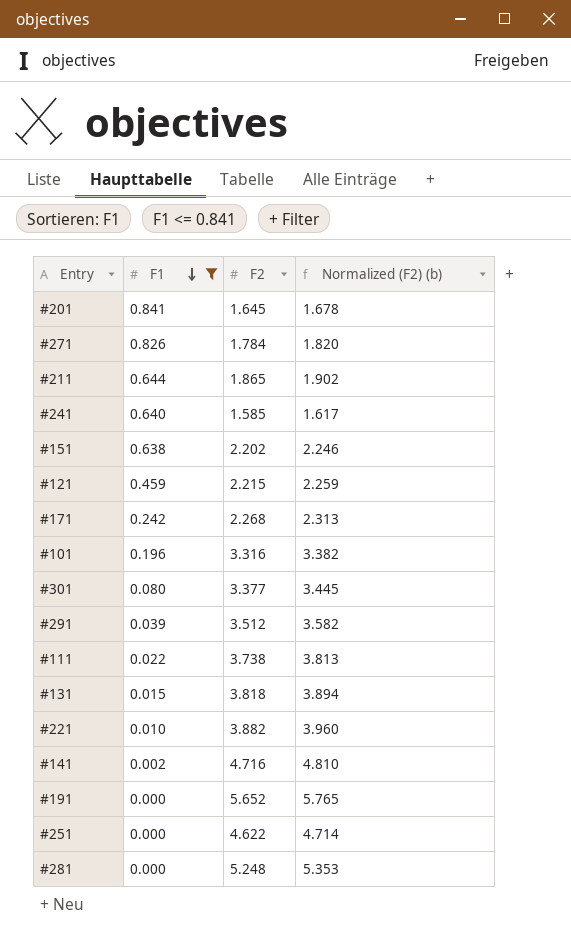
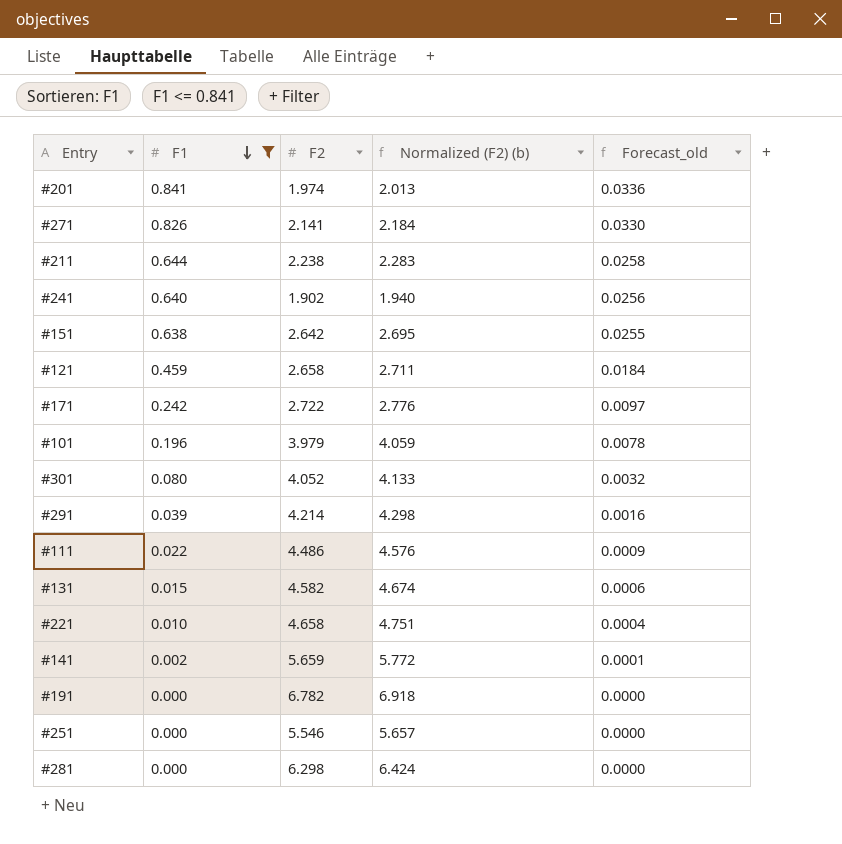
column Forecast_old | formula: none -> [F1] * 0.04
#201 | F2: 1.645 -> 1.974
#201 | Normalized (F2) (b): 1.678 -> 2.013
#271 | F2: 1.784 -> 2.141
#271 | Normalized (F2) (b): 1.820 -> 2.184
#211 | F2: 1.865 -> 2.238
#211 | Normalized (F2) (b): 1.902 -> 2.283
#241 | F2: 1.585 -> 1.902
#241 | Normalized (F2) (b): 1.617 -> 1.940
#151 | F2: 2.202 -> 2.642
#151 | Normalized (F2) (b): 2.246 -> 2.695
#121 | F2: 2.215 -> 2.658
#121 | Normalized (F2) (b): 2.259 -> 2.711
#171 | F2: 2.268 -> 2.722
#171 | Normalized (F2) (b): 2.313 -> 2.776
#101 | F2: 3.316 -> 3.979
#101 | Normalized (F2) (b): 3.382 -> 4.059
#301 | F2: 3.377 -> 4.052
#301 | Normalized (F2) (b): 3.445 -> 4.133
#291 | F2: 3.512 -> 4.214
#291 | Normalized (F2) (b): 3.582 -> 4.298
#111 | F2: 3.738 -> 4.486
#111 | Normalized (F2) (b): 3.813 -> 4.576
#131 | F2: 3.818 -> 4.582
#131 | Normalized (F2) (b): 3.894 -> 4.674
#221 | F2: 3.882 -> 4.658
#221 | Normalized (F2) (b): 3.960 -> 4.751
#141 | F2: 4.716 -> 5.659
#141 | Normalized (F2) (b): 4.810 -> 5.772
#191 | F2: 5.652 -> 6.782
#191 | Normalized (F2) (b): 5.765 -> 6.918
#251 | F2: 4.622 -> 5.546
#251 | Normalized (F2) (b): 4.714 -> 5.657
#281 | F2: 5.248 -> 6.298
#281 | Normalized (F2) (b): 5.353 -> 6.424

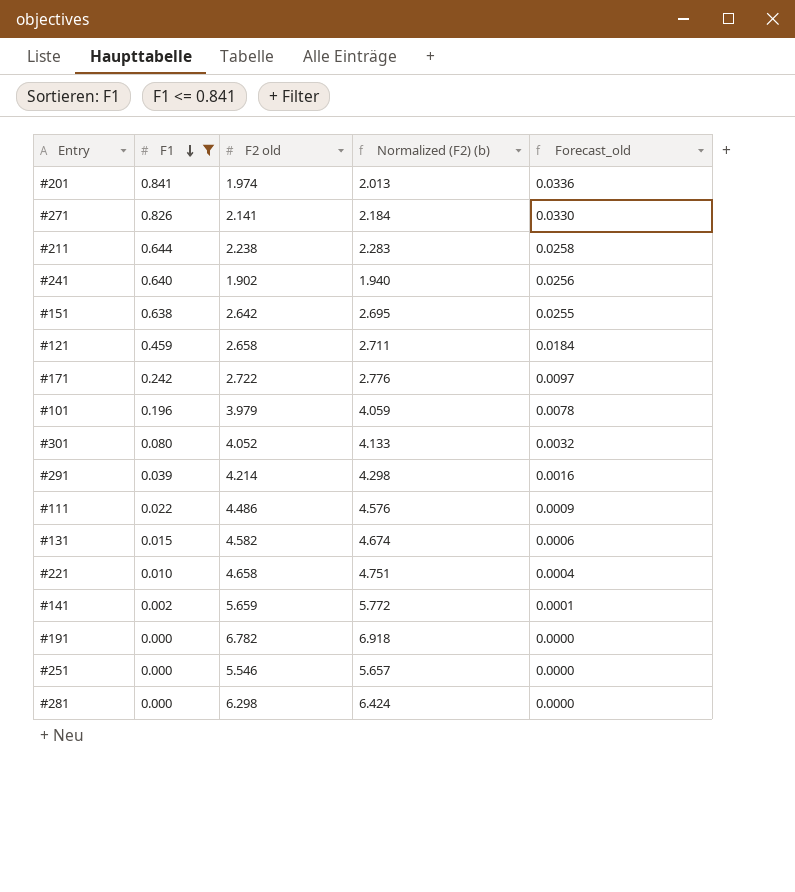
column name: F2 -> F2 old

